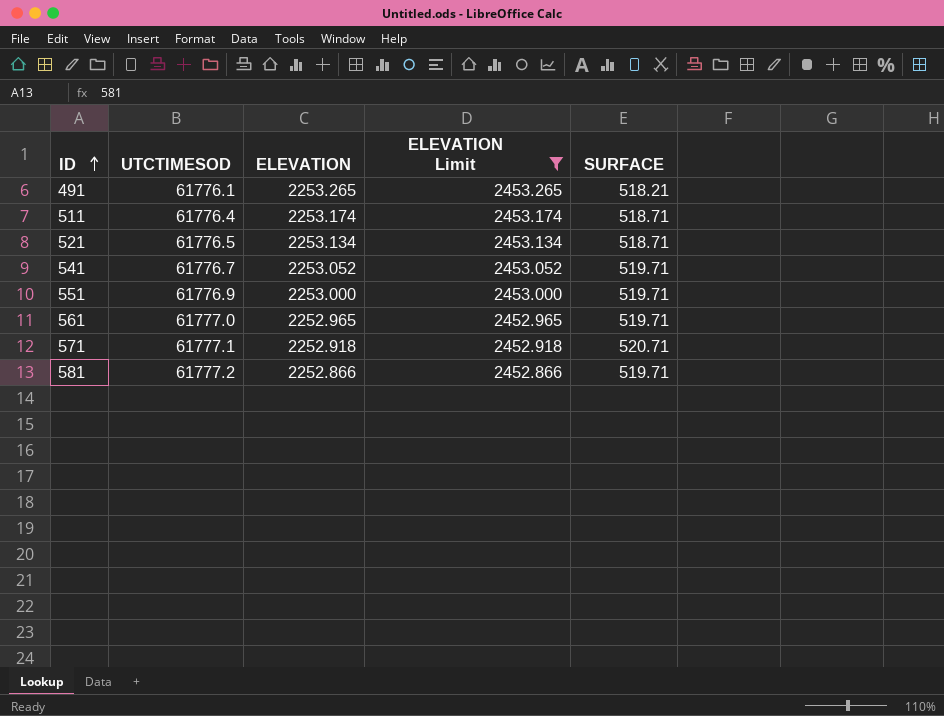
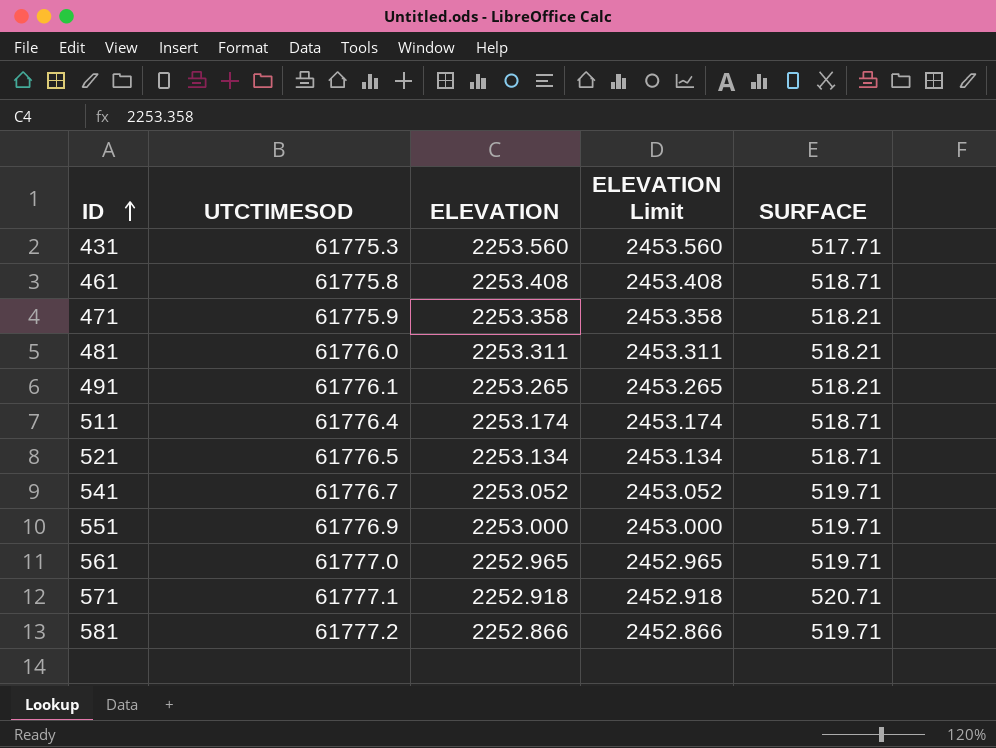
filter: ELEVATION Limit <= 2453.265 -> none

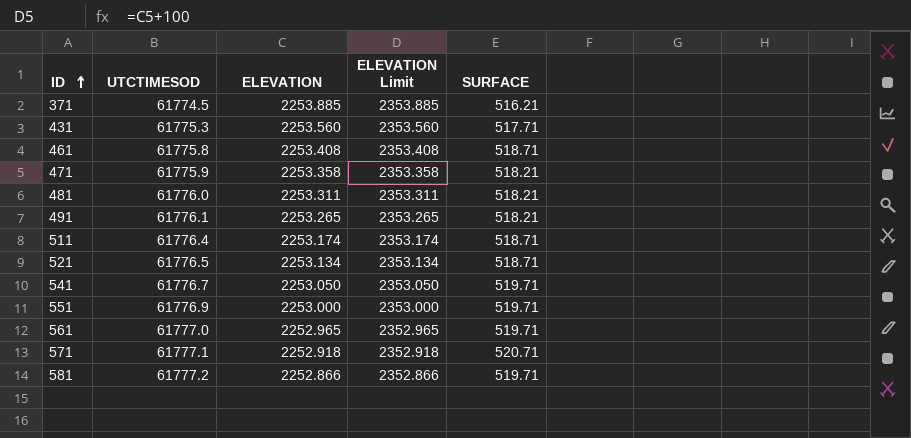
column ELEVATION Limit | formula: [ELEVATION] + 200 -> [ELEVATION] + 100
row 371: none -> 61774.5 | 2253.885 | 2353.885 | 516.21
541 | ELEVATION: 2253.052 -> 2253.050

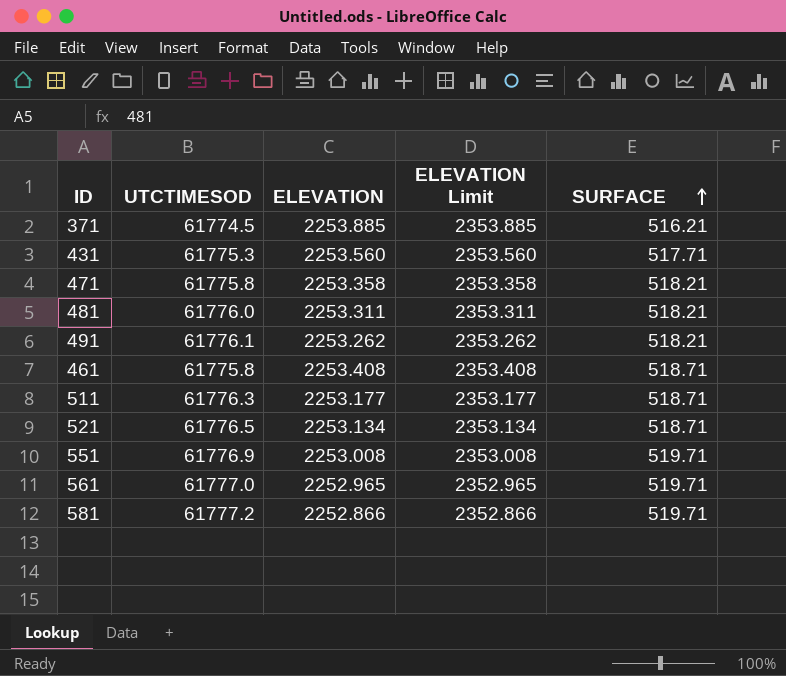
row order: ID ascending -> SURFACE ascending
row 541: 61776.7 | 2253.050 | 2353.050 | 519.71 -> none
row 571: 61777.1 | 2252.918 | 2352.918 | 520.71 -> none
471 | UTCTIMESOD: 61775.9 -> 61775.8
491 | ELEVATION: 2253.265 -> 2253.262
491 | ELEVATION Limit: 2353.265 -> 2353.262
511 | UTCTIMESOD: 61776.4 -> 61776.3
511 | ELEVATION: 2253.174 -> 2253.177
511 | ELEVATION Limit: 2353.174 -> 2353.177
551 | ELEVATION: 2253.000 -> 2253.008
551 | ELEVATION Limit: 2353.000 -> 2353.008

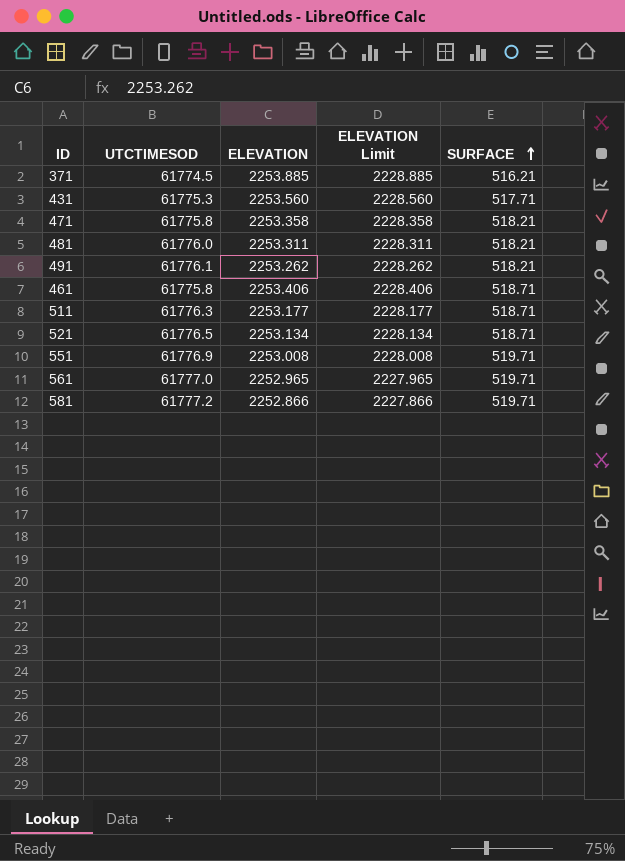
column ELEVATION Limit | formula: [ELEVATION] + 100 -> [ELEVATION] - 25
461 | ELEVATION: 2253.408 -> 2253.406

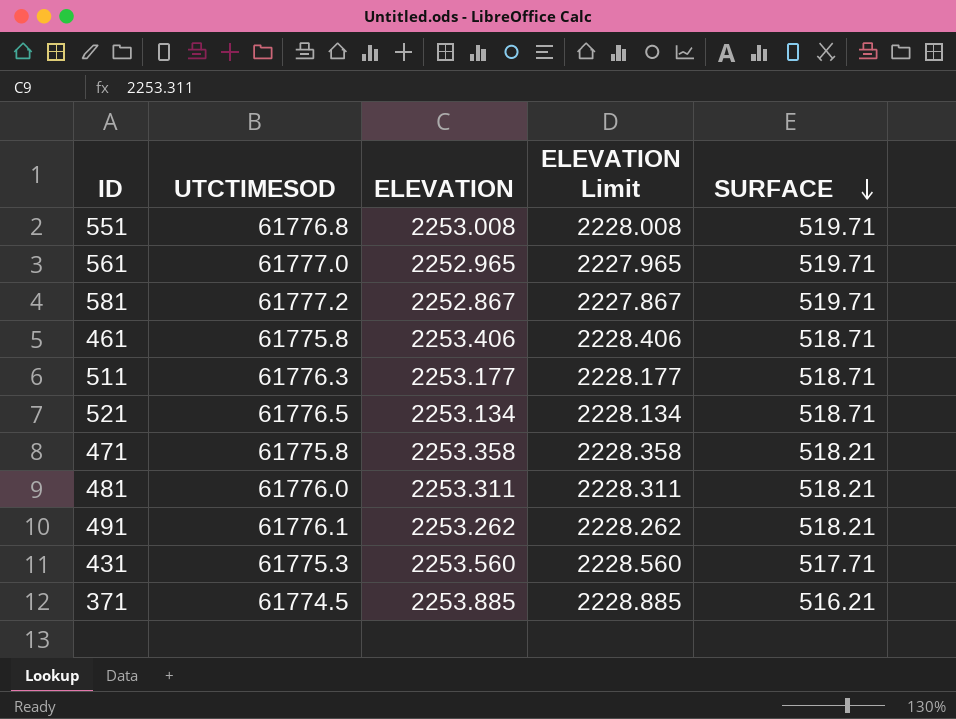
row order: SURFACE ascending -> SURFACE descending
551 | UTCTIMESOD: 61776.9 -> 61776.8
581 | ELEVATION: 2252.866 -> 2252.867
581 | ELEVATION Limit: 2227.866 -> 2227.867

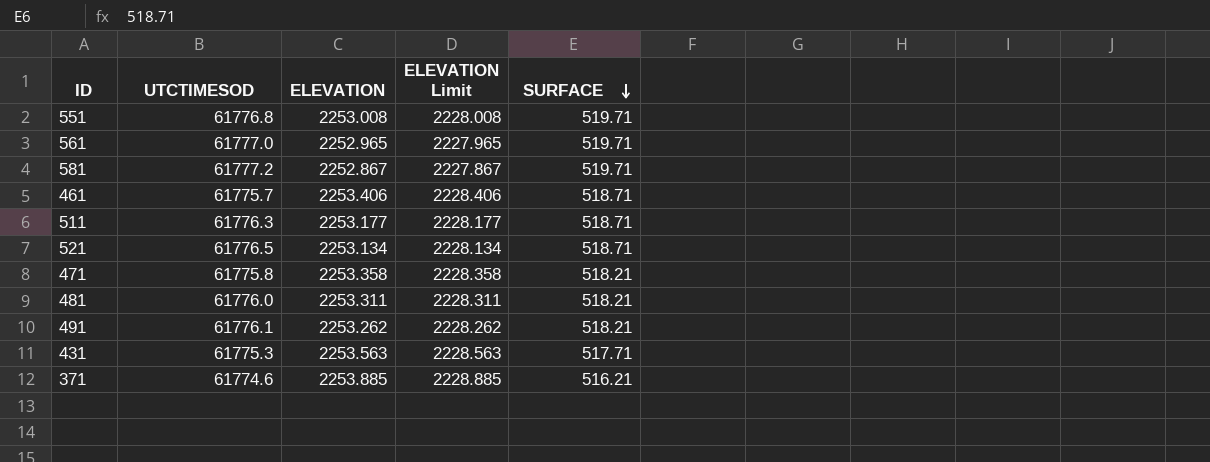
461 | UTCTIMESOD: 61775.8 -> 61775.7
431 | ELEVATION: 2253.560 -> 2253.563
431 | ELEVATION Limit: 2228.560 -> 2228.563
371 | UTCTIMESOD: 61774.5 -> 61774.6

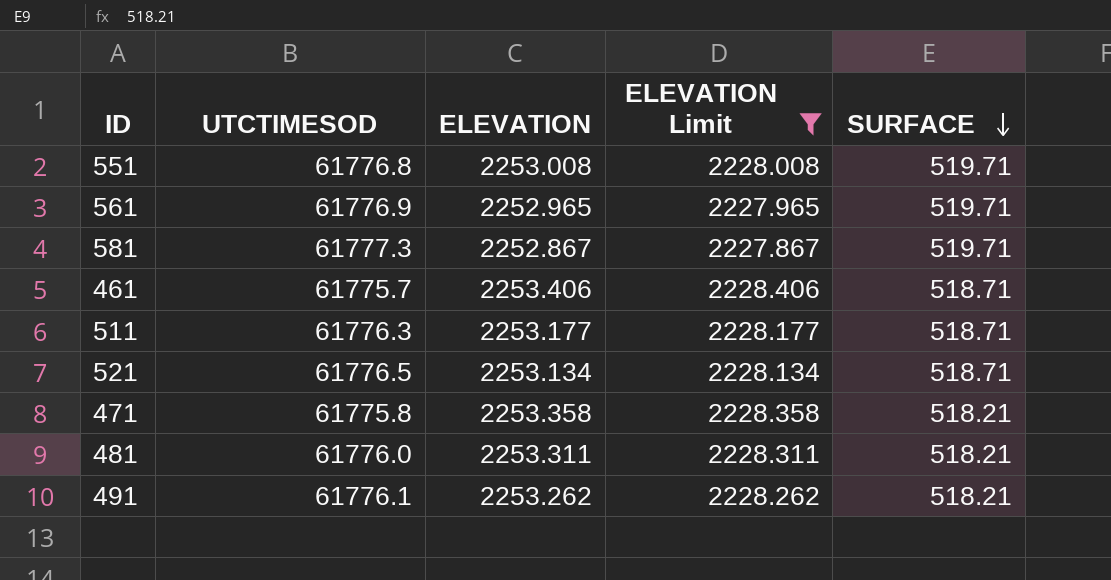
filter: none -> ELEVATION Limit <= 2228.406
561 | UTCTIMESOD: 61777.0 -> 61776.9
581 | UTCTIMESOD: 61777.2 -> 61777.3

